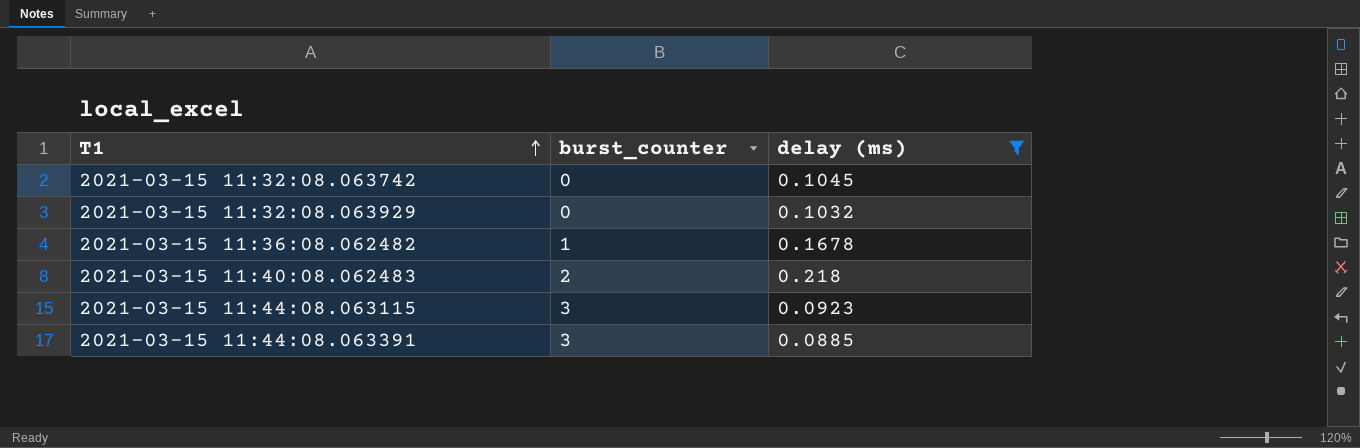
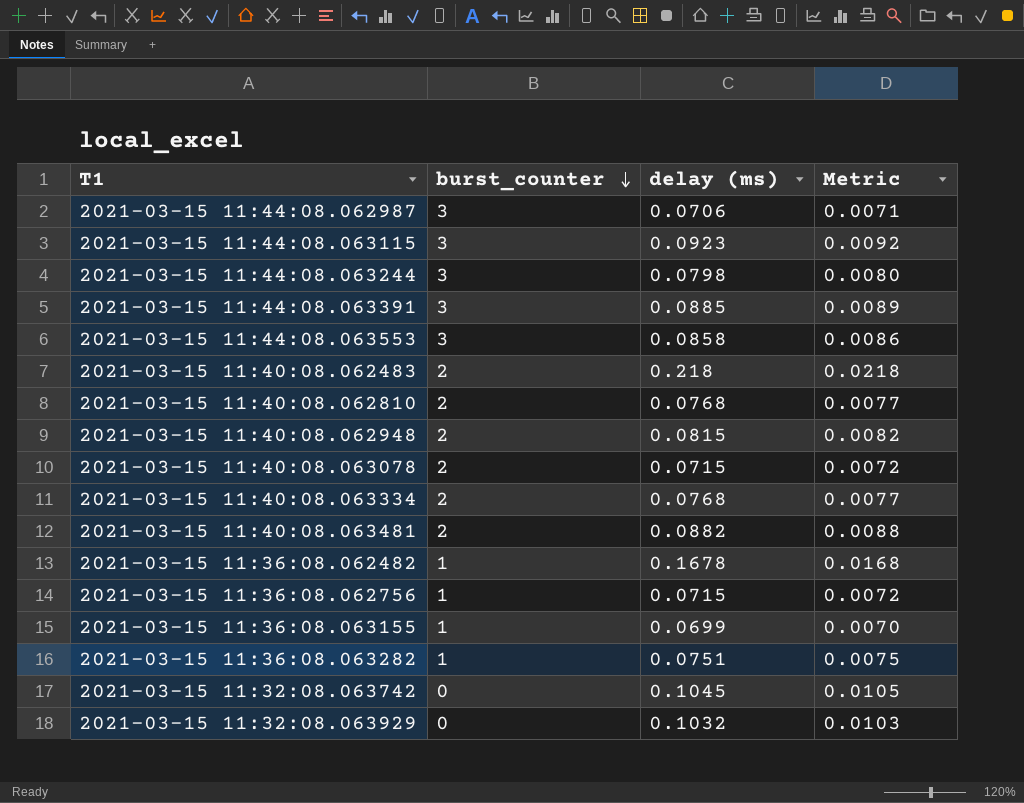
filter: delay (ms) >= 0.0885 -> none
row order: T1 ascending -> burst_counter descending
column Metric | formula: none -> [delay (ms)] * 0.1

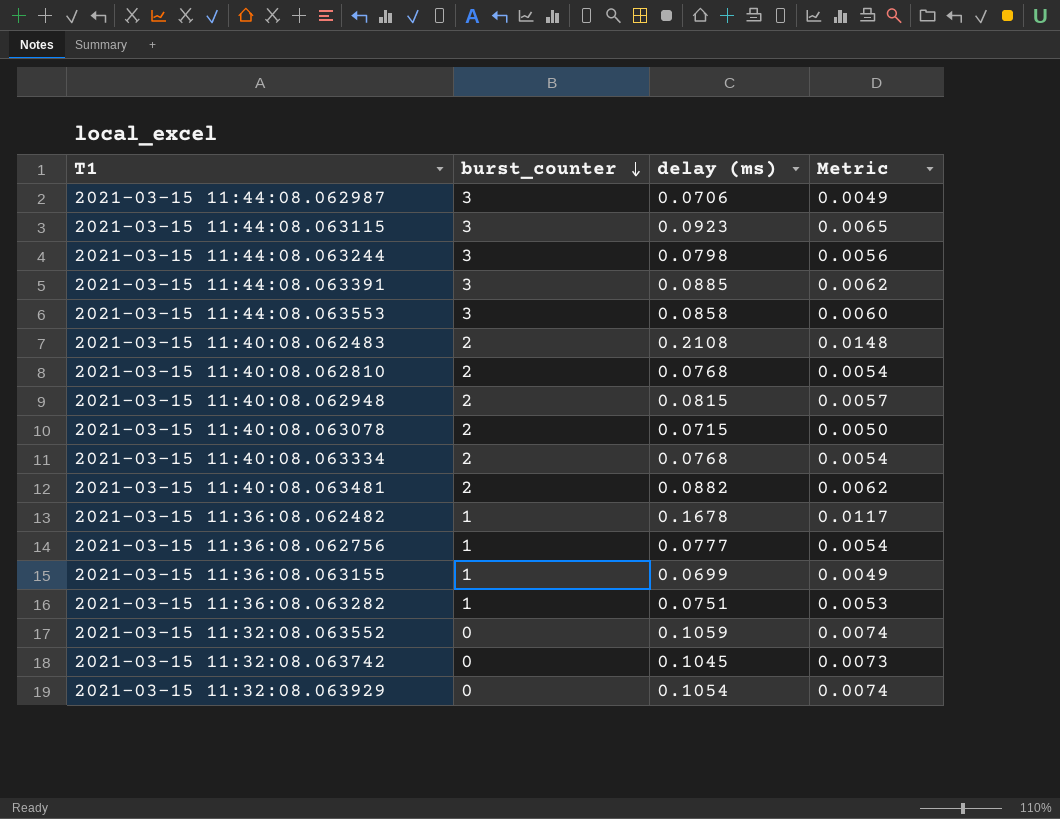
column Metric | formula: [delay (ms)] * 0.1 -> [delay (ms)] * 0.07
2021-03-15 11:40:08.062483 | delay (ms): 0.218 -> 0.2108
2021-03-15 11:36:08.062756 | delay (ms): 0.0715 -> 0.0777
row 2021-03-15 11:32:08.063552: none -> 0 | 0.1059 | 0.0074
2021-03-15 11:32:08.063929 | delay (ms): 0.1032 -> 0.1054

